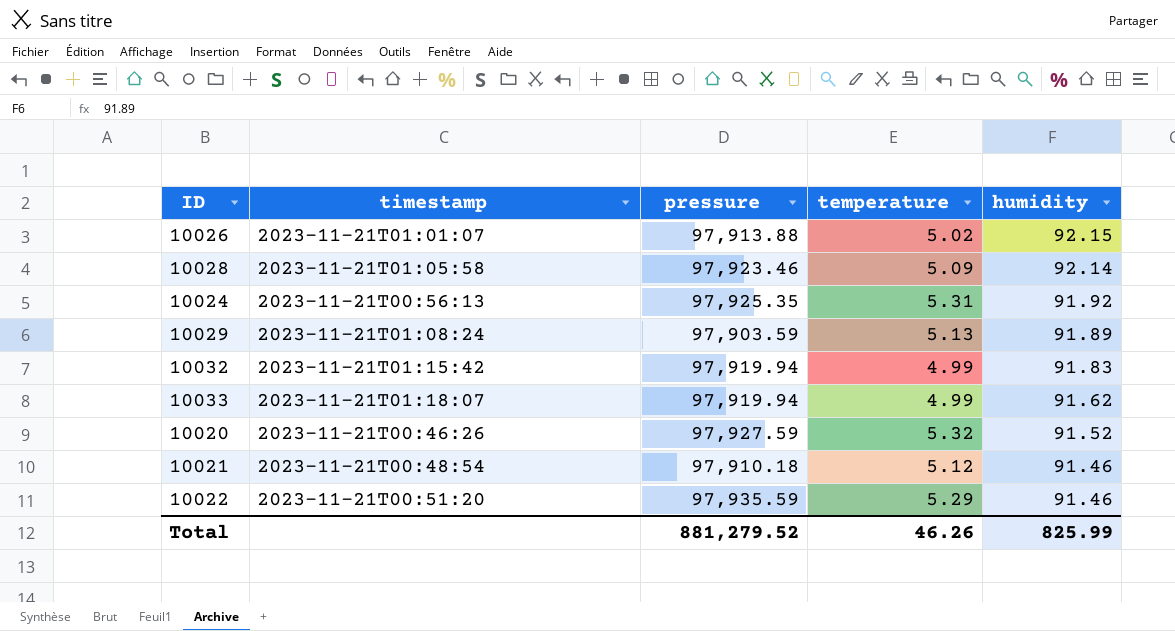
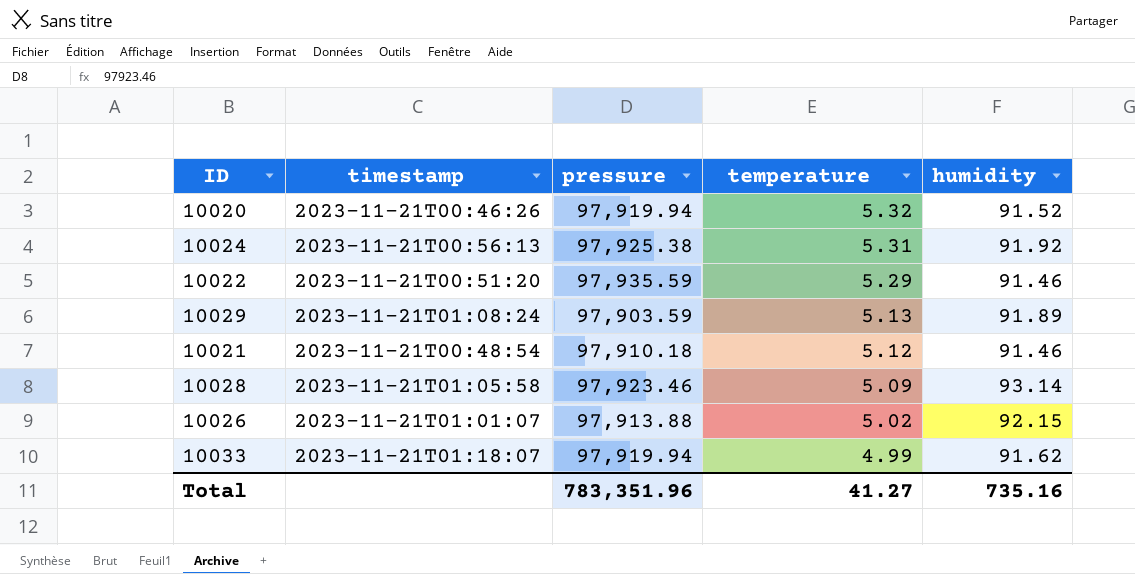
row order: humidity descending -> temperature descending
row 10032: 2023-11-21T01:15:42 | 97,919.94 | 4.99 | 91.83 -> none
10020 | pressure: 97,927.59 -> 97,919.94
10024 | pressure: 97,925.35 -> 97,925.38
10028 | humidity: 92.14 -> 93.14
Total | pressure: 881,279.52 -> 783,351.96
Total | temperature: 46.26 -> 41.27
Total | humidity: 825.99 -> 735.16

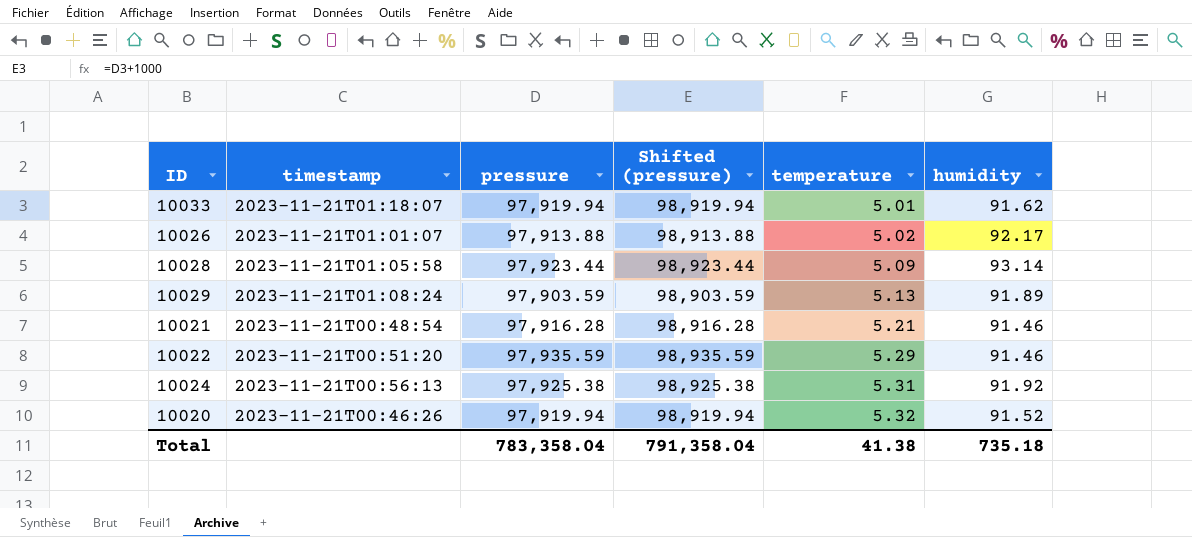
row order: temperature descending -> temperature ascending
column Shifted (pressure) | formula: none -> [pressure] + 1000
10033 | temperature: 4.99 -> 5.01
10026 | humidity: 92.15 -> 92.17
10028 | pressure: 97,923.46 -> 97,923.44
10021 | pressure: 97,910.18 -> 97,916.28
10021 | temperature: 5.12 -> 5.21
Total | pressure: 783,351.96 -> 783,358.04
Total | temperature: 41.27 -> 41.38
Total | humidity: 735.16 -> 735.18

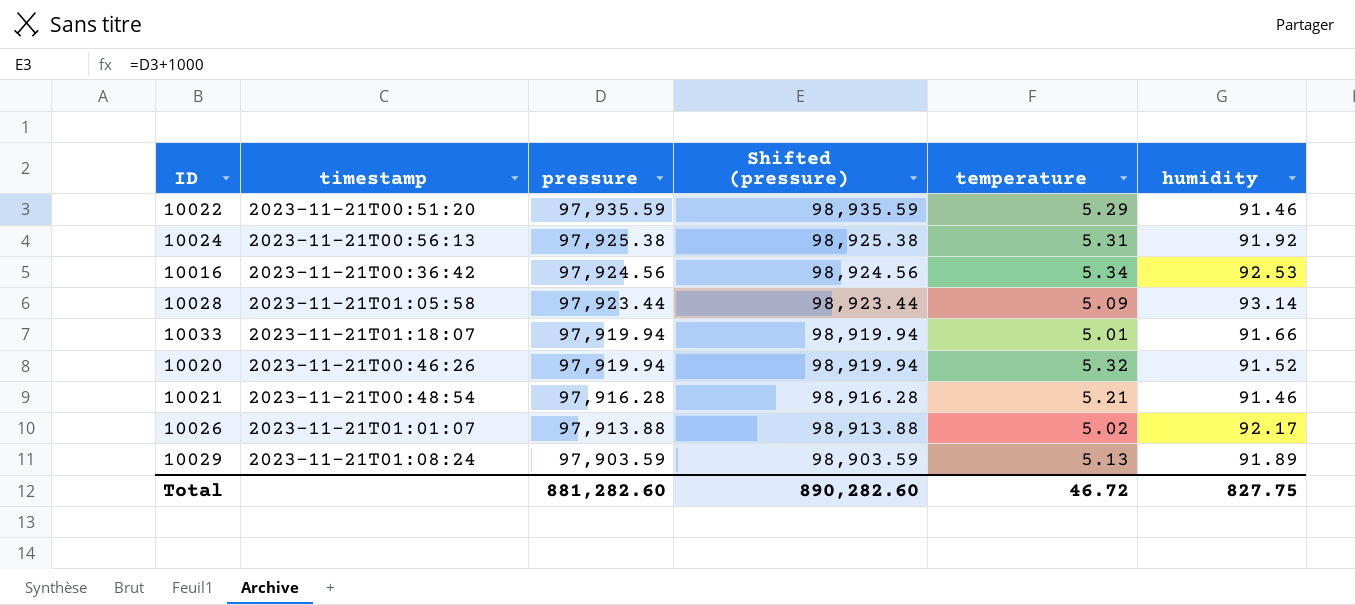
row order: temperature ascending -> pressure descending
row 10016: none -> 2023-11-21T00:36:42 | 97,924.56 | 98,924.56 | 5.34 | 92.53
10033 | humidity: 91.62 -> 91.66
Total | pressure: 783,358.04 -> 881,282.60
Total | Shifted (pressure): 791,358.04 -> 890,282.60
Total | temperature: 41.38 -> 46.72
Total | humidity: 735.18 -> 827.75

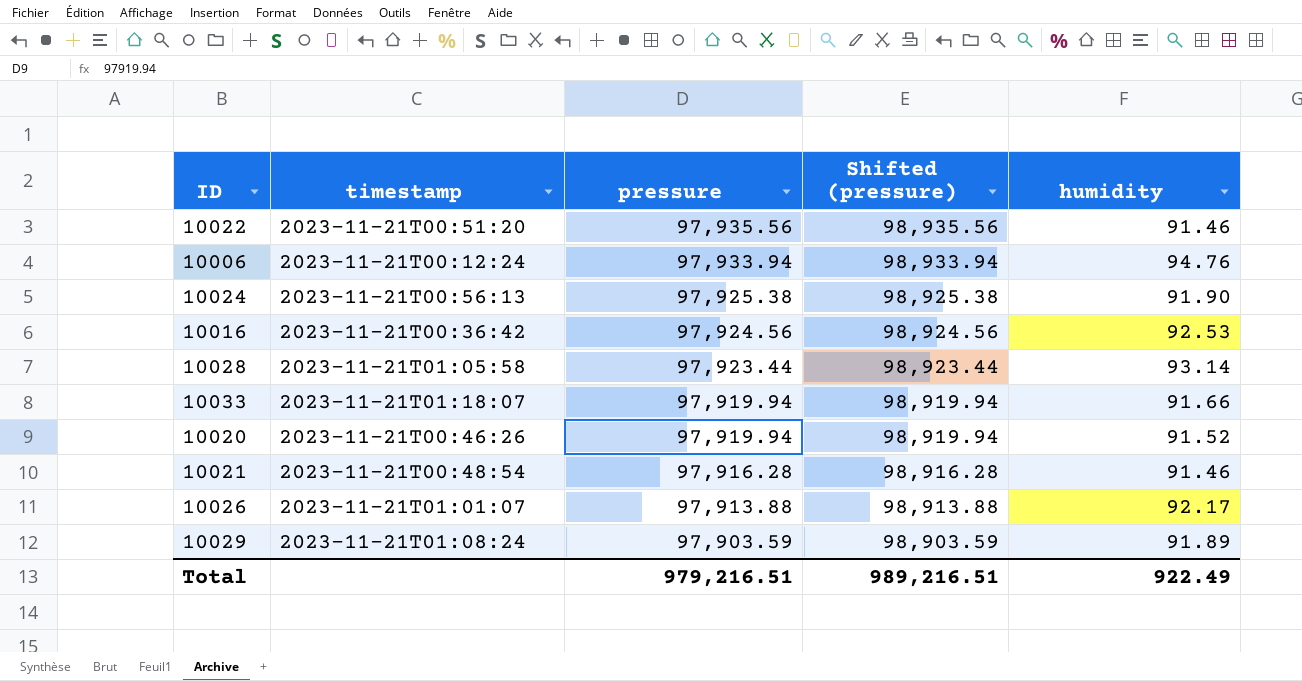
column temperature | position: 5 -> none
10022 | pressure: 97,935.59 -> 97,935.56
10022 | Shifted (pressure): 98,935.59 -> 98,935.56
row 10006: none -> 2023-11-21T00:12:24 | 97,933.94 | 98,933.94 | 94.76
10024 | humidity: 91.92 -> 91.90
Total | pressure: 881,282.60 -> 979,216.51
Total | Shifted (pressure): 890,282.60 -> 989,216.51
Total | humidity: 827.75 -> 922.49

